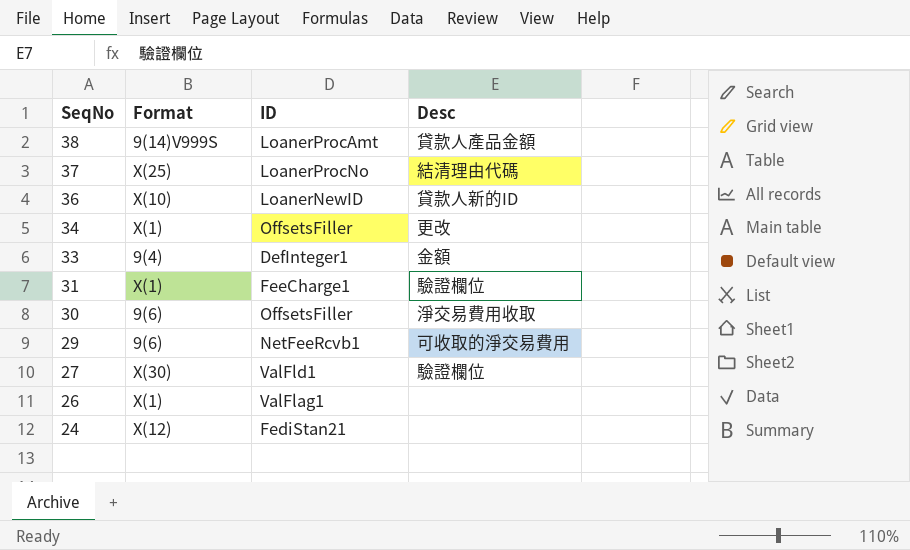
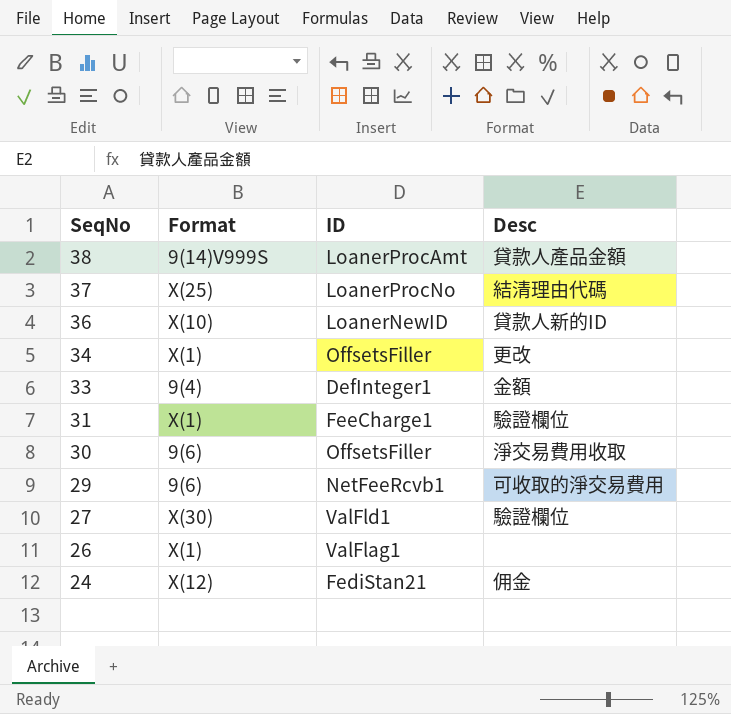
24 | Desc: none -> 佣金

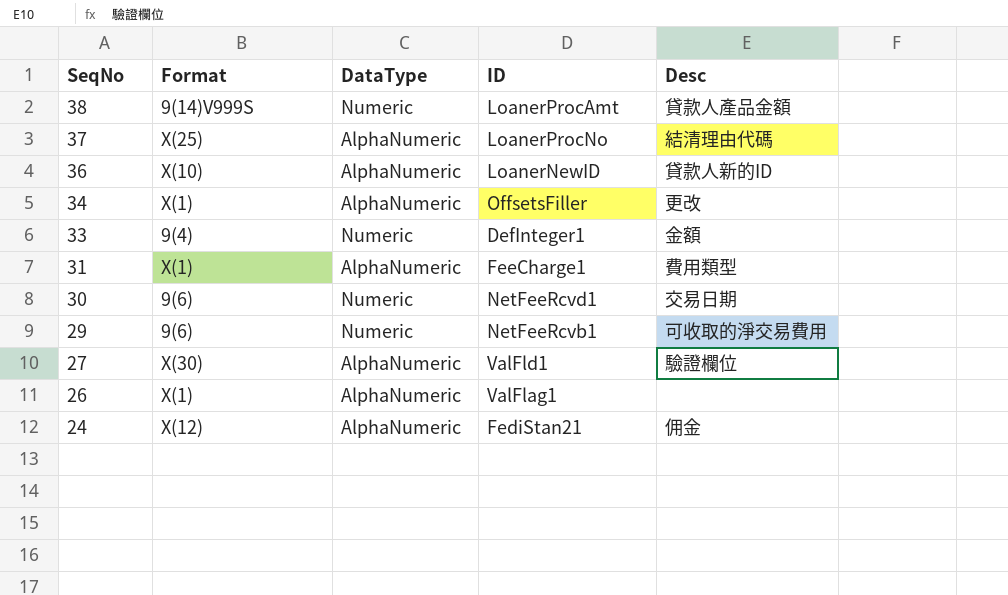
column DataType | position: none -> 3
31 | Desc: 驗證欄位 -> 費用類型
30 | ID: OffsetsFiller -> NetFeeRcvd1
30 | Desc: 淨交易費用收取 -> 交易日期

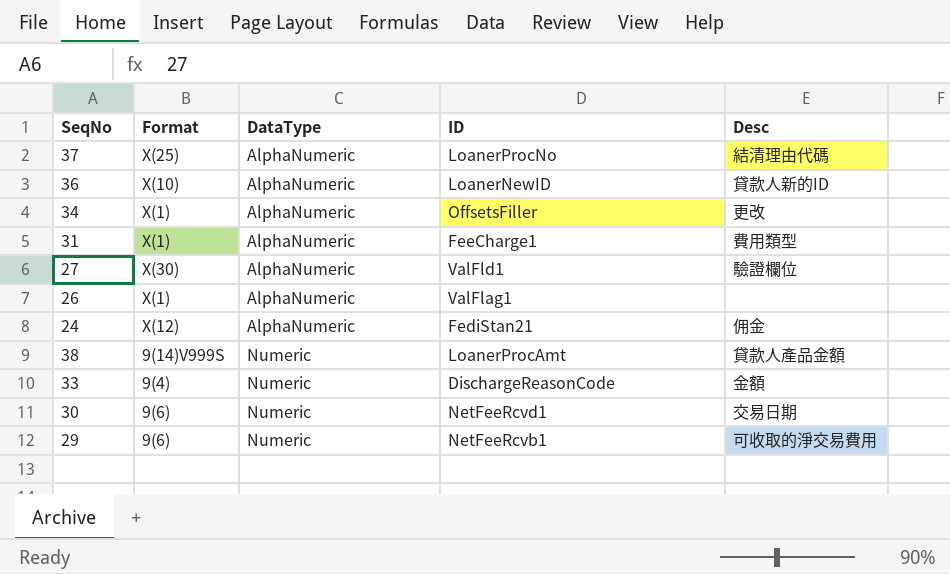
row order: SeqNo descending -> DataType ascending
33 | ID: DefInteger1 -> DischargeReasonCode

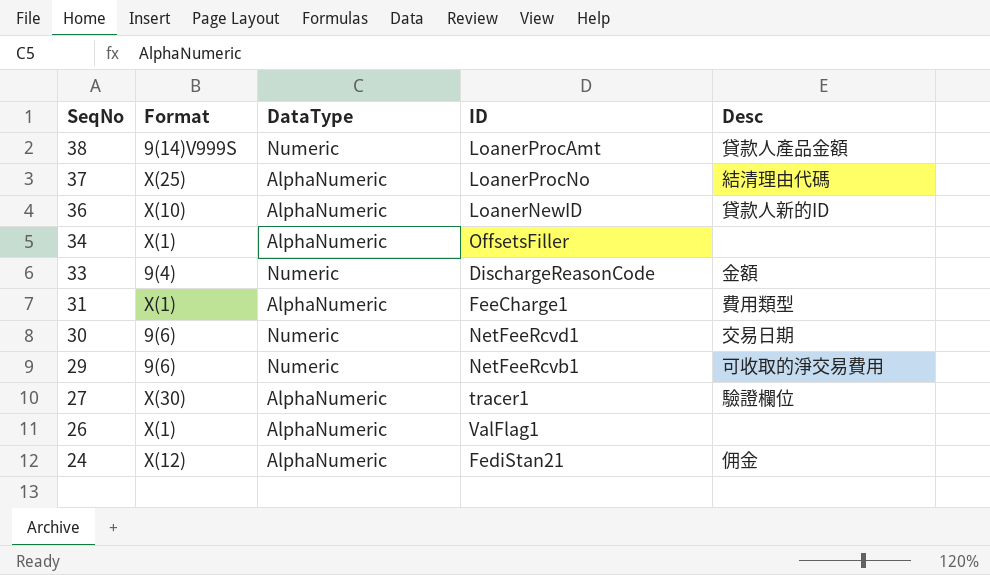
row order: DataType ascending -> SeqNo descending
34 | Desc: 更改 -> none
27 | ID: ValFld1 -> tracer1

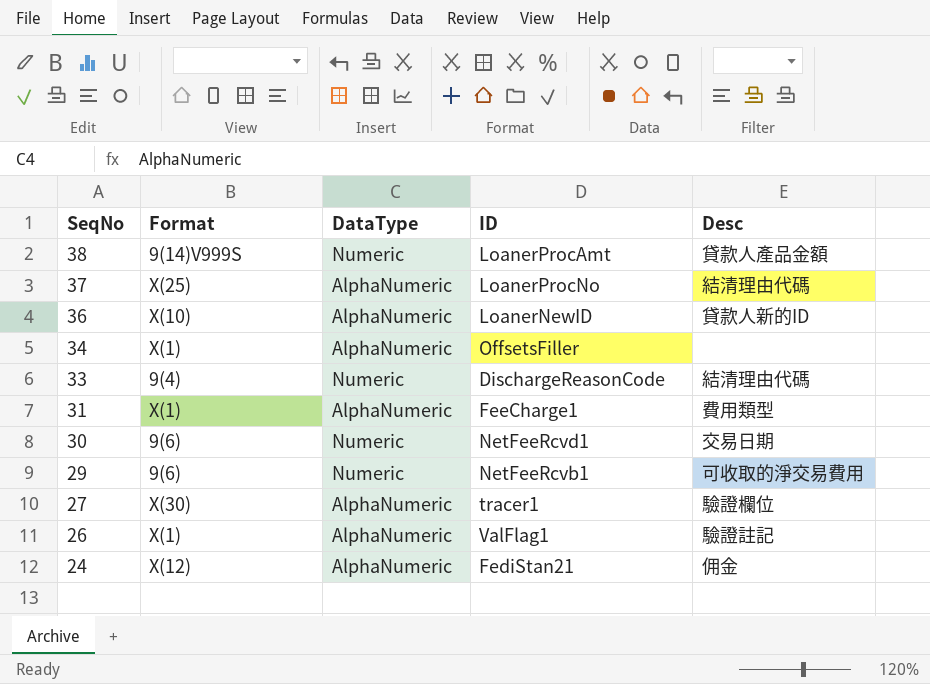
33 | Desc: 金額 -> 結清理由代碼
26 | Desc: none -> 驗證註記

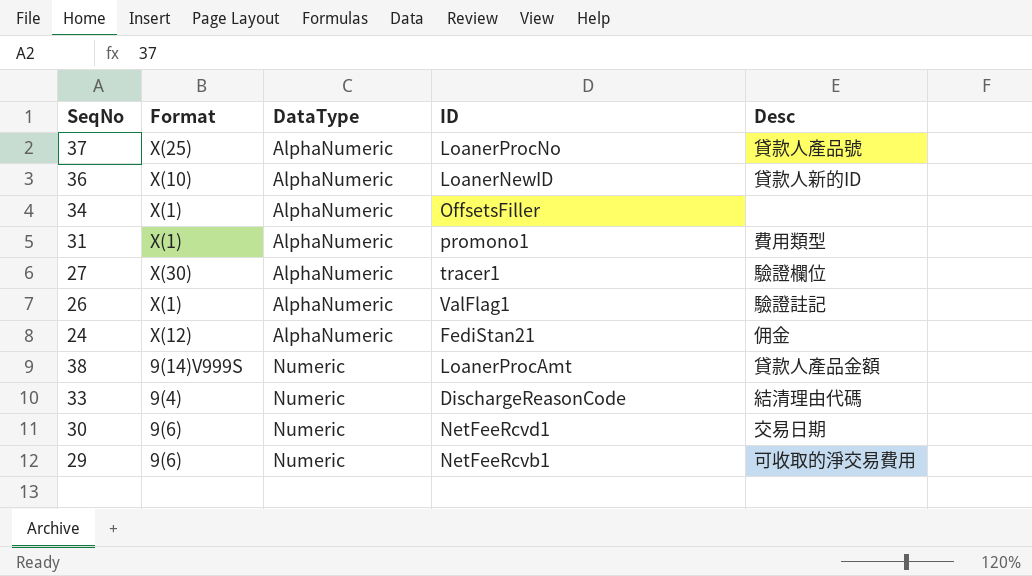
row order: SeqNo descending -> DataType ascending
37 | Desc: 結清理由代碼 -> 貸款人產品號
31 | ID: FeeCharge1 -> promono1

